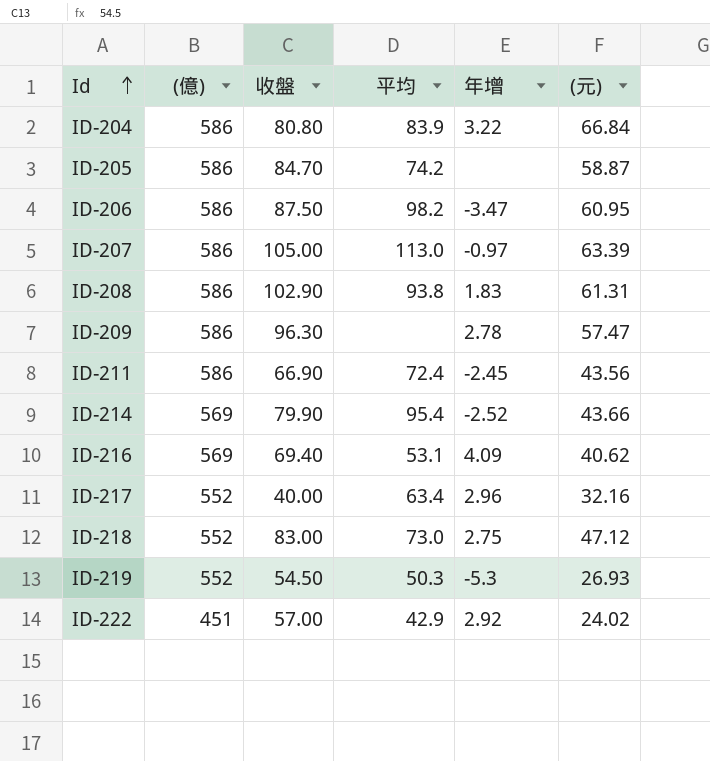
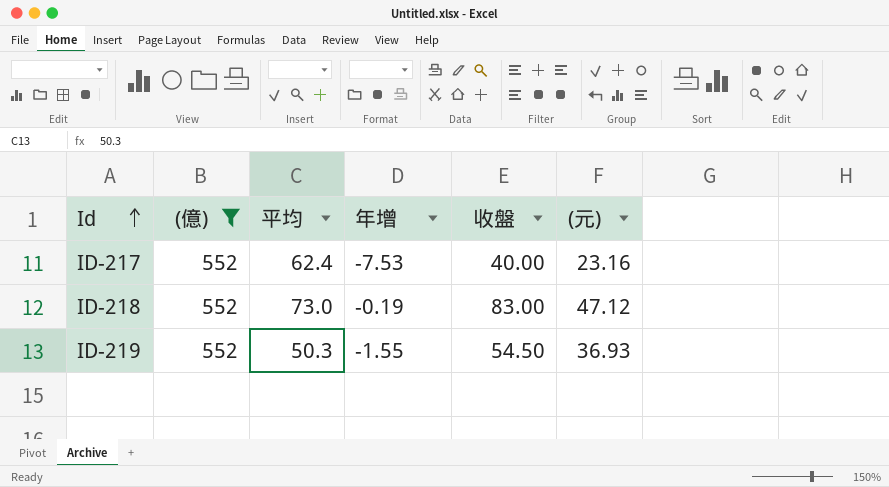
filter: none -> (億) = 552
column 收盤 | position: 3 -> 5
ID-217 | 平均: 63.4 -> 62.4
ID-217 | 年增: 2.96 -> -7.53
ID-217 | (元): 32.16 -> 23.16
ID-218 | 年增: 2.75 -> -0.19
ID-219 | 年增: -5.3 -> -1.55
ID-219 | (元): 26.93 -> 36.93

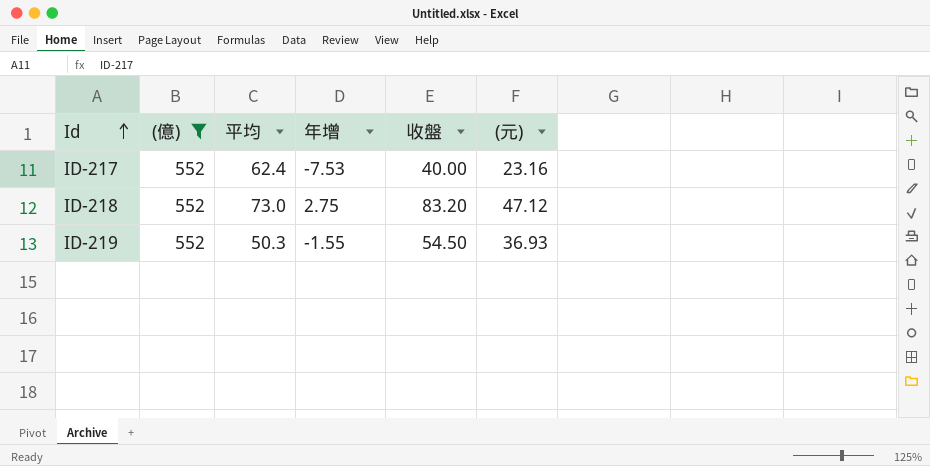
ID-218 | 年增: -0.19 -> 2.75
ID-218 | 收盤: 83.00 -> 83.20

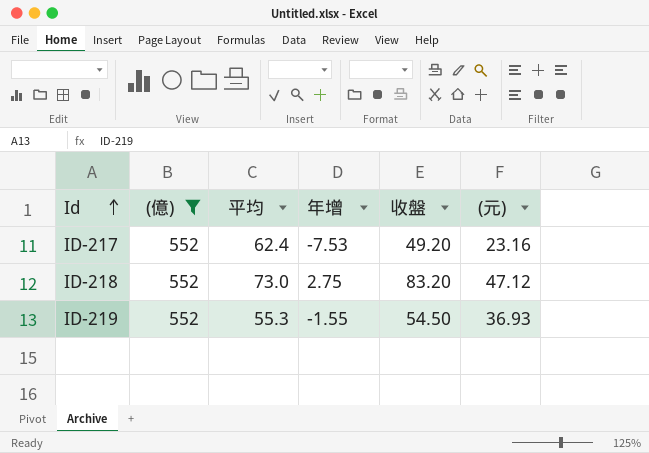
ID-217 | 收盤: 40.00 -> 49.20
ID-219 | 平均: 50.3 -> 55.3

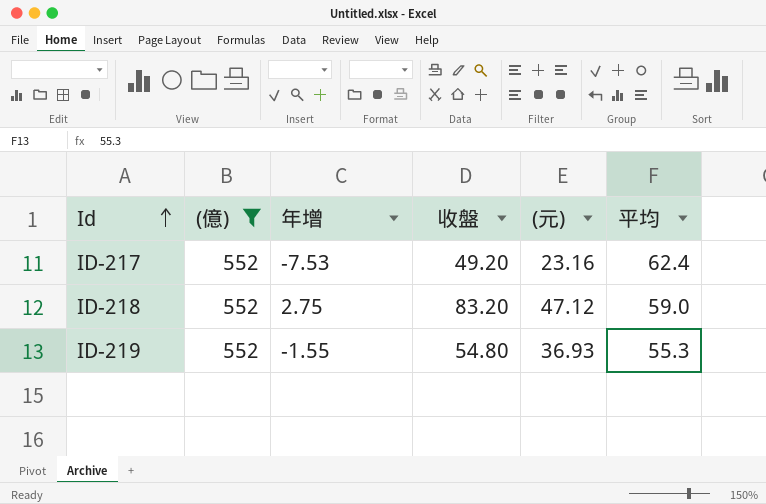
column 平均 | position: 3 -> 6
ID-218 | 平均: 73.0 -> 59.0
ID-219 | 收盤: 54.50 -> 54.80

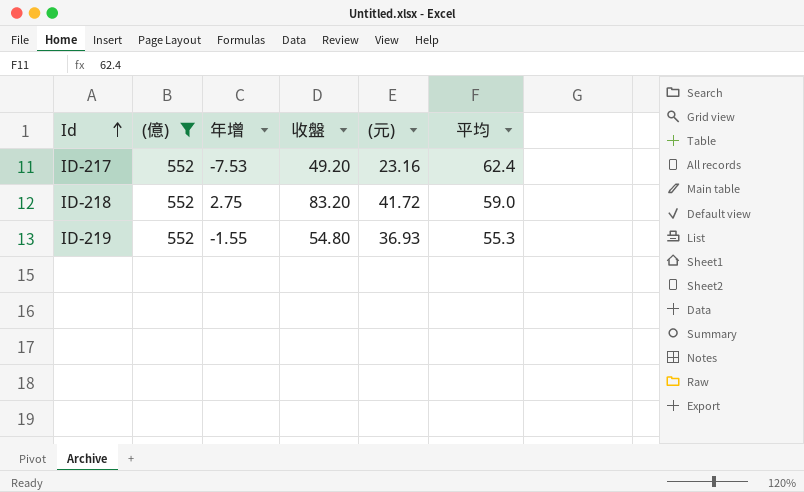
ID-218 | (元): 47.12 -> 41.72

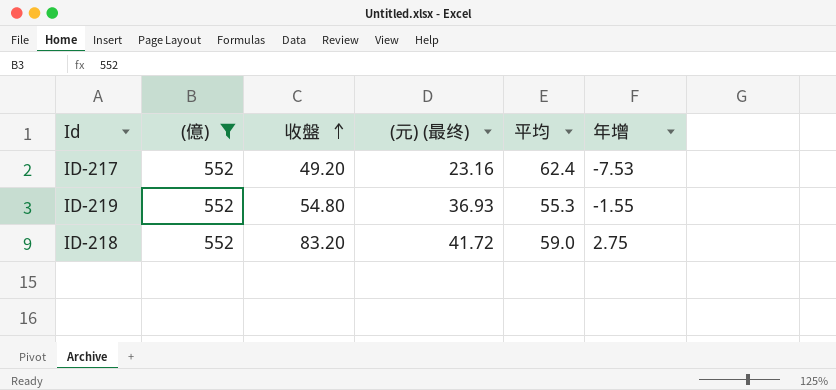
row order: Id ascending -> 收盤 ascending
column name: (元) -> (元) (最终)
column 年增 | position: 3 -> 6

